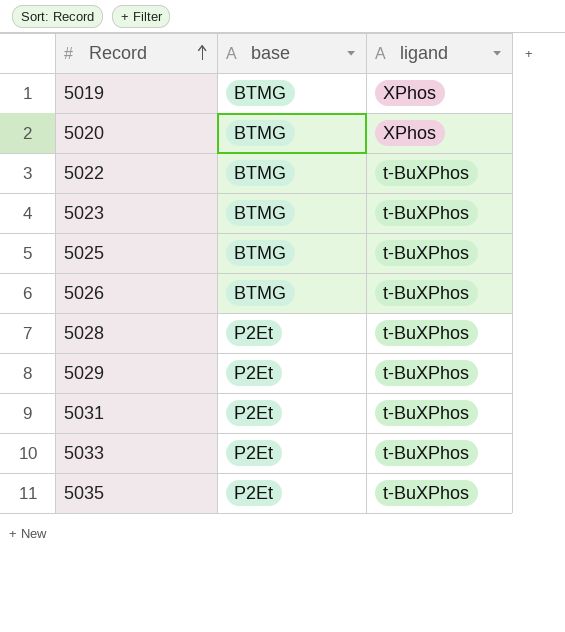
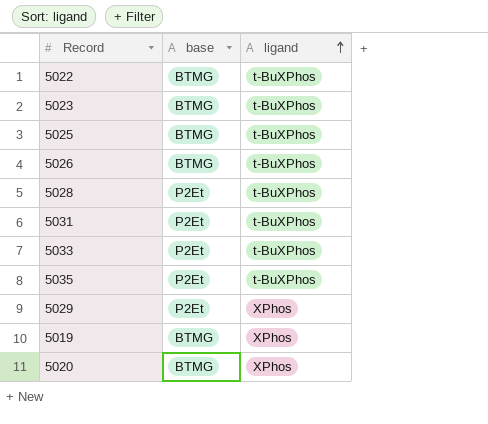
row order: Record ascending -> ligand ascending
5029 | ligand: t-BuXPhos -> XPhos

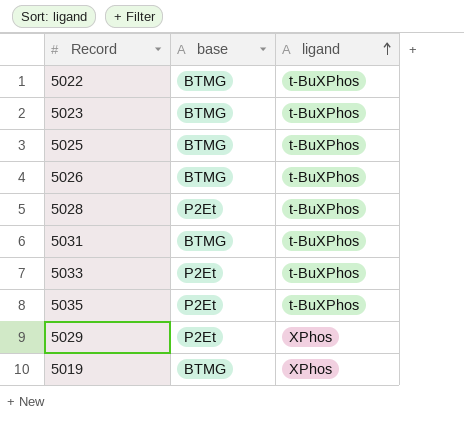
row 5020: BTMG | XPhos -> none
5031 | base: P2Et -> BTMG

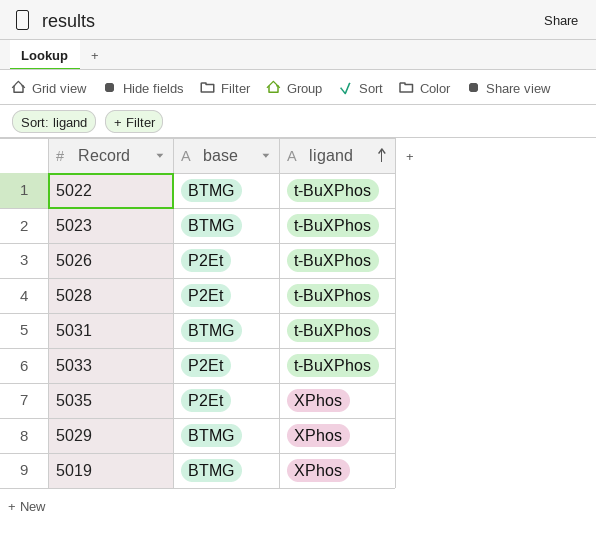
row 5025: BTMG | t-BuXPhos -> none
5026 | base: BTMG -> P2Et
5035 | ligand: t-BuXPhos -> XPhos
5029 | base: P2Et -> BTMG

